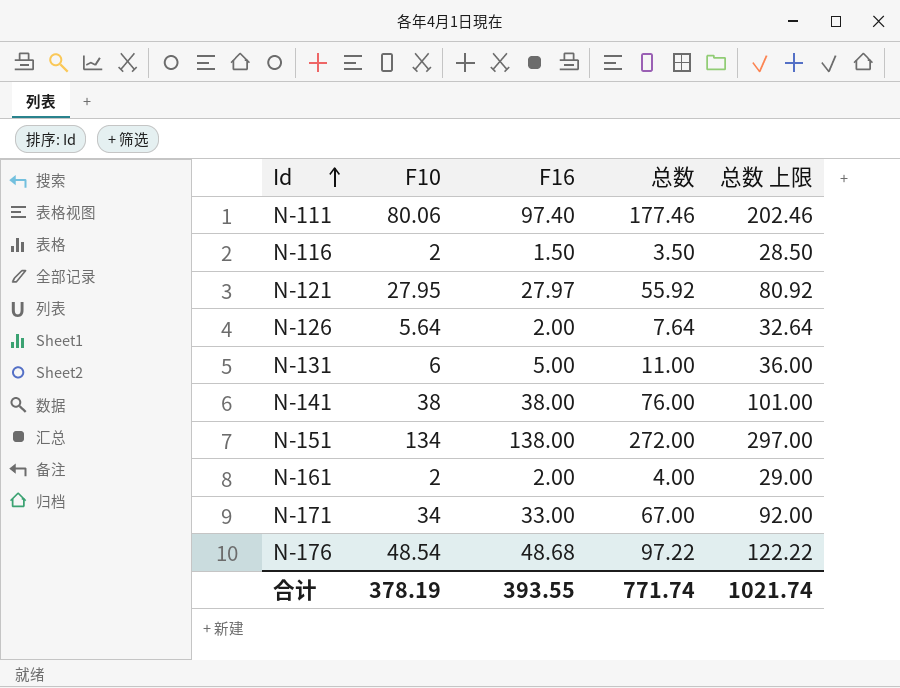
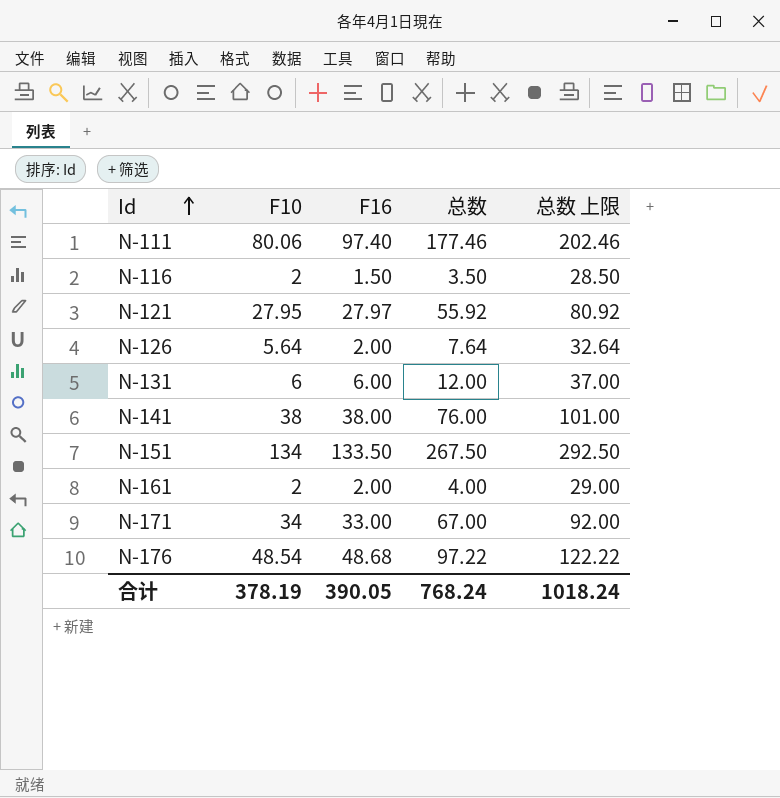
N-131 | F16: 5.00 -> 6.00
N-131 | 总数: 11.00 -> 12.00
N-131 | 总数 上限: 36.00 -> 37.00
N-151 | F16: 138.00 -> 133.50
N-151 | 总数: 272.00 -> 267.50
N-151 | 总数 上限: 297.00 -> 292.50
合计 | F16: 393.55 -> 390.05
合计 | 总数: 771.74 -> 768.24
合计 | 总数 上限: 1021.74 -> 1018.24

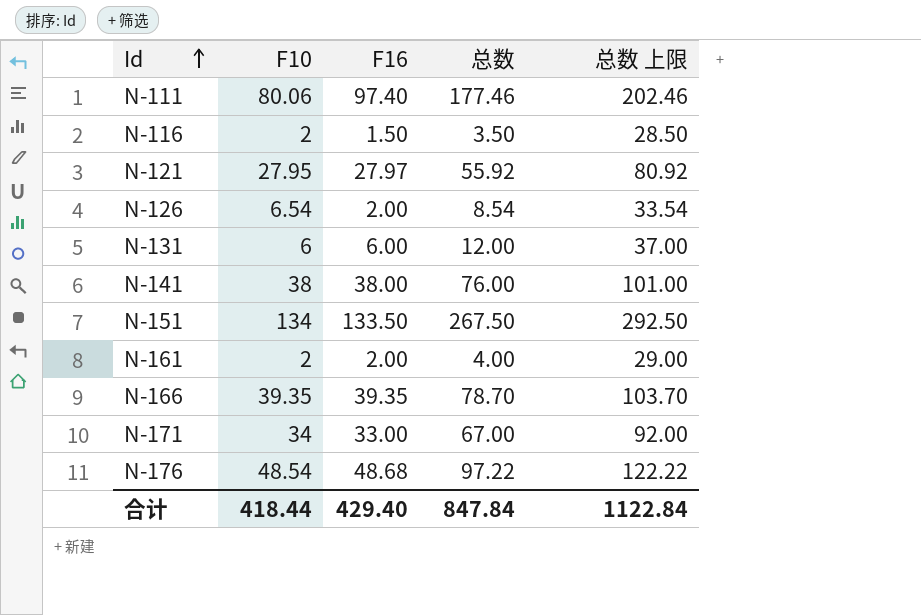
N-126 | F10: 5.64 -> 6.54
N-126 | 总数: 7.64 -> 8.54
N-126 | 总数 上限: 32.64 -> 33.54
row N-166: none -> 39.35 | 39.35 | 78.70 | 103.70
合计 | F10: 378.19 -> 418.44
合计 | F16: 390.05 -> 429.40
合计 | 总数: 768.24 -> 847.84
合计 | 总数 上限: 1018.24 -> 1122.84

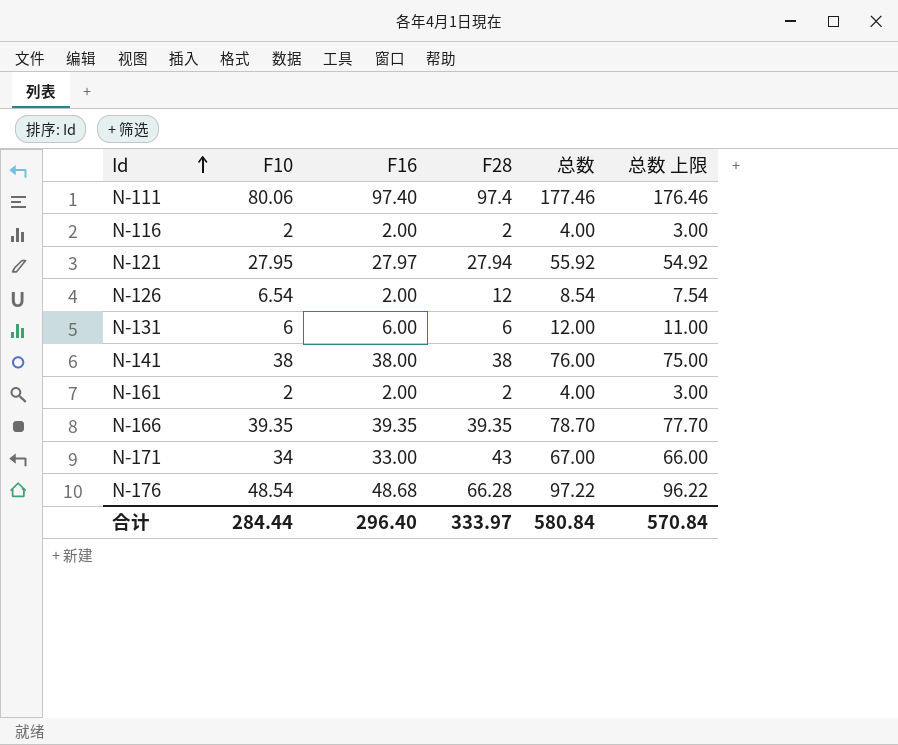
column F28 | position: none -> 4
column 总数 上限 | formula: [总数] + 25 -> [总数] - 1
row N-151: 134 | 133.50 | 267.50 | 292.50 -> none
N-116 | F16: 1.50 -> 2.00
N-116 | 总数: 3.50 -> 4.00
合计 | F10: 418.44 -> 284.44
合计 | F16: 429.40 -> 296.40
合计 | 总数: 847.84 -> 580.84
合计 | 总数 上限: 1122.84 -> 570.84

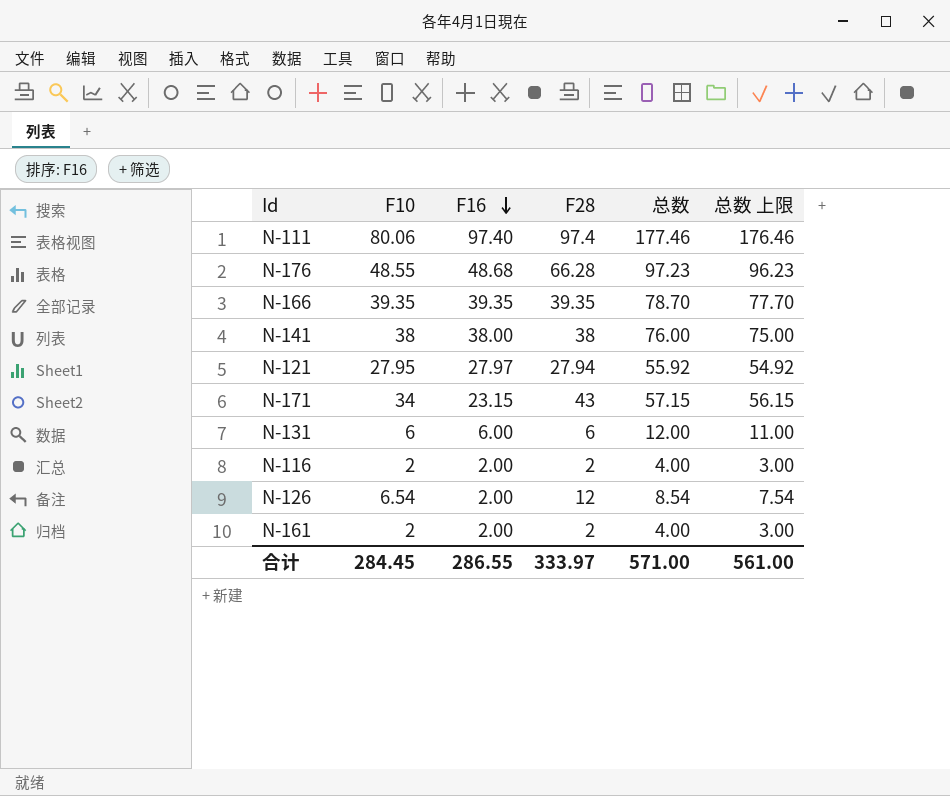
row order: Id ascending -> F16 descending
N-176 | F10: 48.54 -> 48.55
N-176 | 总数: 97.22 -> 97.23
N-176 | 总数 上限: 96.22 -> 96.23
N-171 | F16: 33.00 -> 23.15
N-171 | 总数: 67.00 -> 57.15
N-171 | 总数 上限: 66.00 -> 56.15
合计 | F10: 284.44 -> 284.45
合计 | F16: 296.40 -> 286.55
合计 | 总数: 580.84 -> 571.00
合计 | 总数 上限: 570.84 -> 561.00

